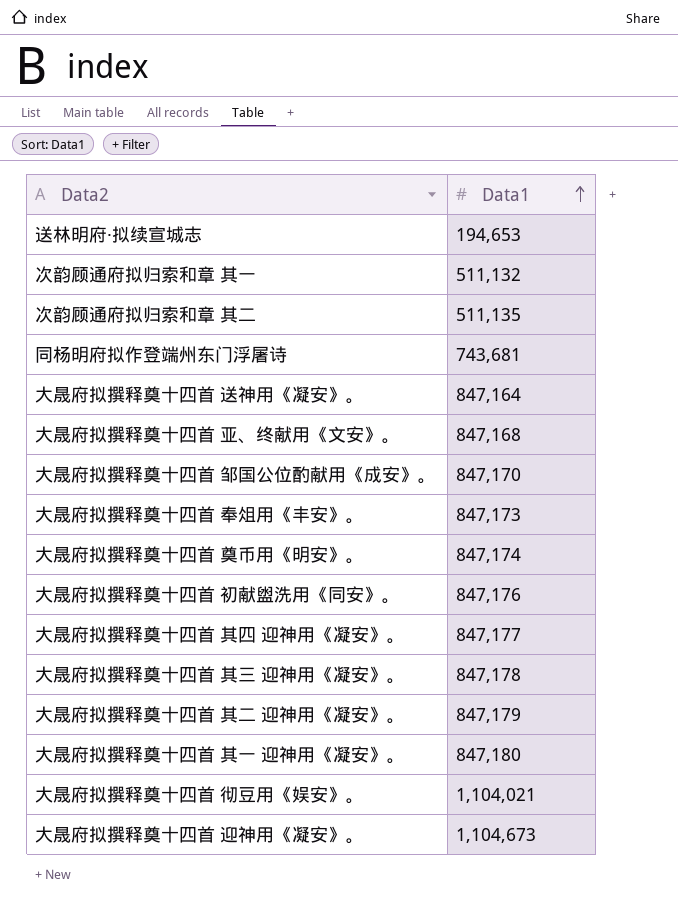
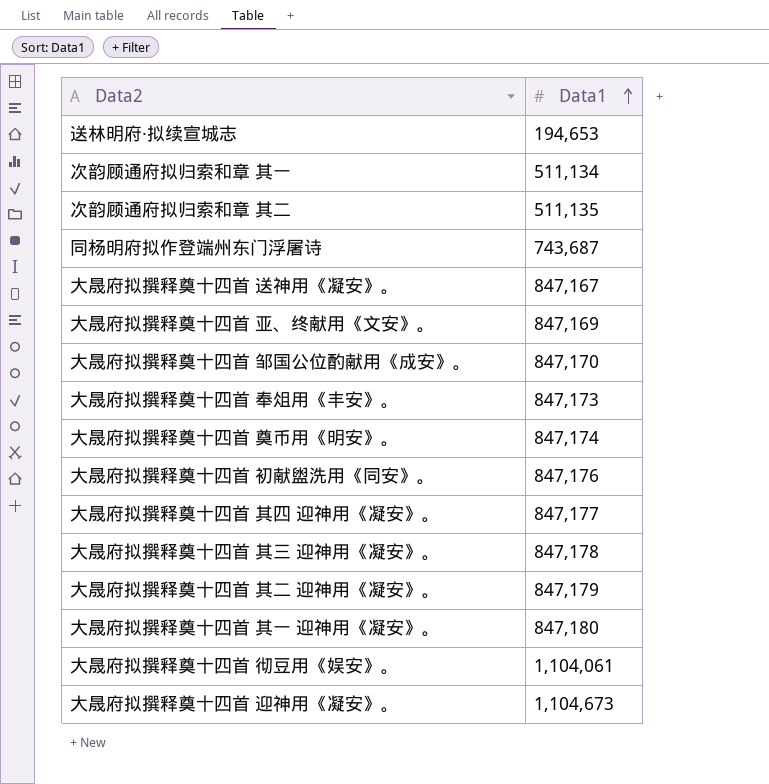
次韵顾通府拟归索和章 其一 | Data1: 511,132 -> 511,134
同杨明府拟作登端州东门浮屠诗 | Data1: 743,681 -> 743,687
大晟府拟撰释奠十四首 送神用《凝安》。 | Data1: 847,164 -> 847,167
大晟府拟撰释奠十四首 亚、终献用《文安》。 | Data1: 847,168 -> 847,169
大晟府拟撰释奠十四首 彻豆用《娱安》。 | Data1: 1,104,021 -> 1,104,061

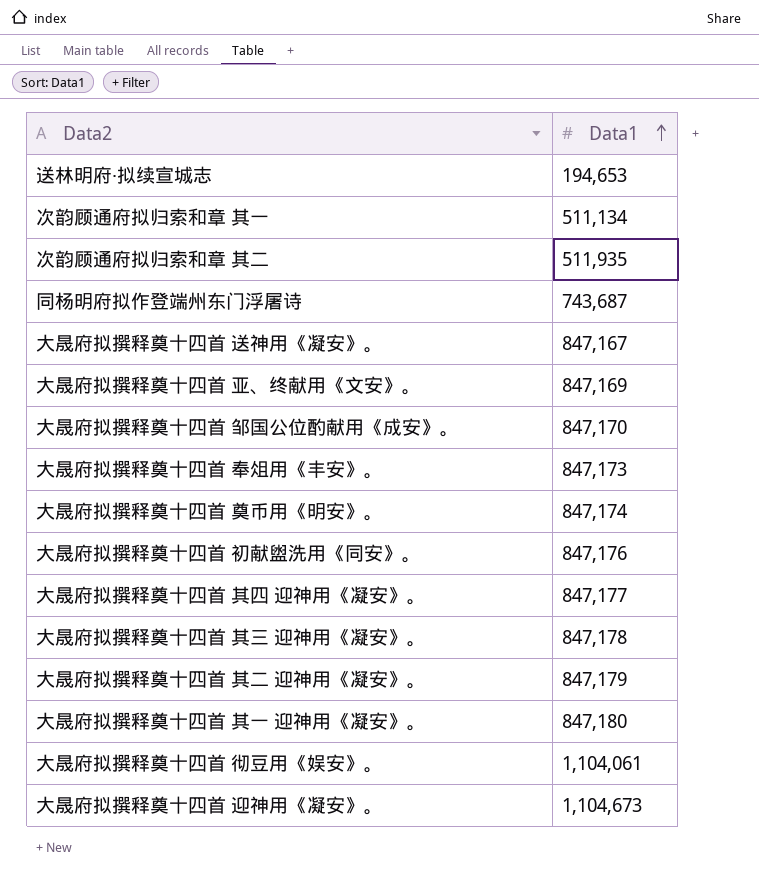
次韵顾通府拟归索和章 其二 | Data1: 511,135 -> 511,935

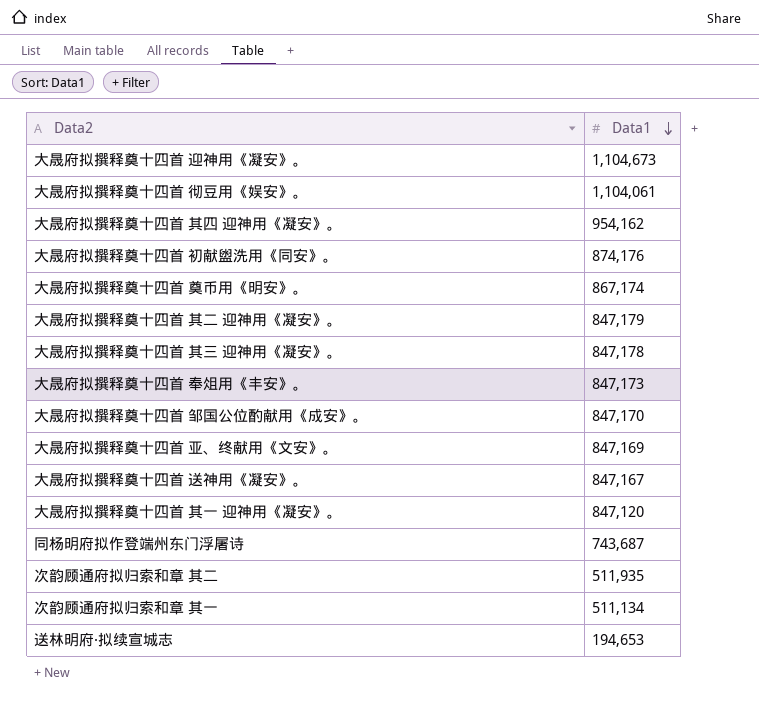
row order: Data1 ascending -> Data1 descending
大晟府拟撰释奠十四首 其四 迎神用《凝安》。 | Data1: 847,177 -> 954,162
大晟府拟撰释奠十四首 初献盥洗用《同安》。 | Data1: 847,176 -> 874,176
大晟府拟撰释奠十四首 奠币用《明安》。 | Data1: 847,174 -> 867,174
大晟府拟撰释奠十四首 其一 迎神用《凝安》。 | Data1: 847,180 -> 847,120

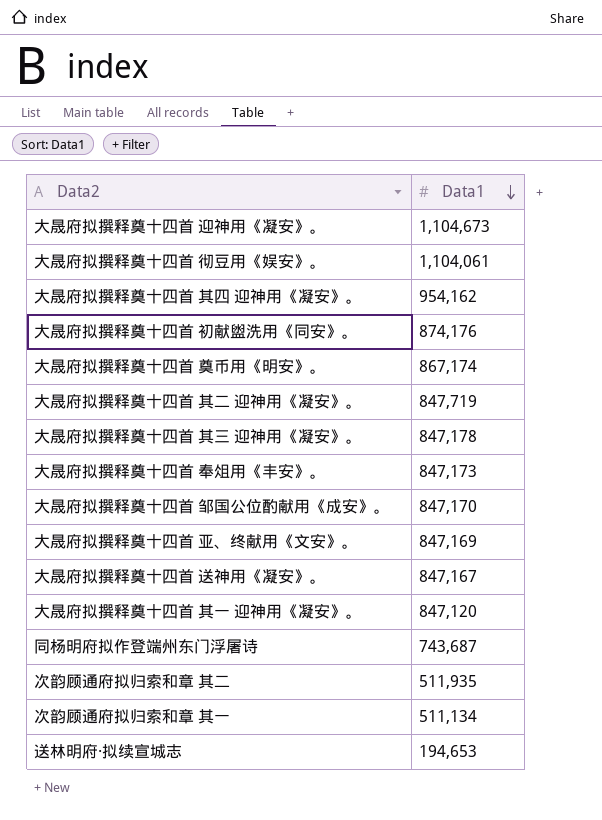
大晟府拟撰释奠十四首 其二 迎神用《凝安》。 | Data1: 847,179 -> 847,719

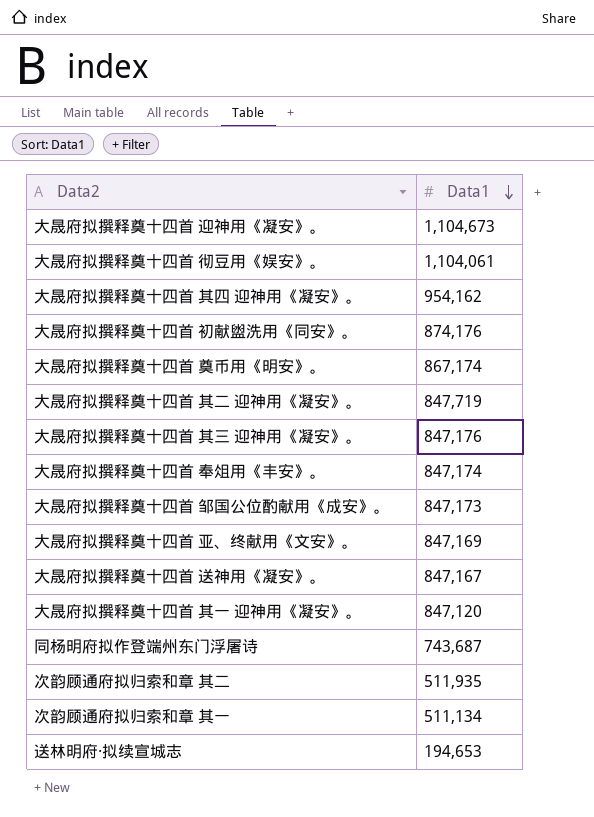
大晟府拟撰释奠十四首 其三 迎神用《凝安》。 | Data1: 847,178 -> 847,176
大晟府拟撰释奠十四首 奉俎用《丰安》。 | Data1: 847,173 -> 847,174
大晟府拟撰释奠十四首 邹国公位酌献用《成安》。 | Data1: 847,170 -> 847,173

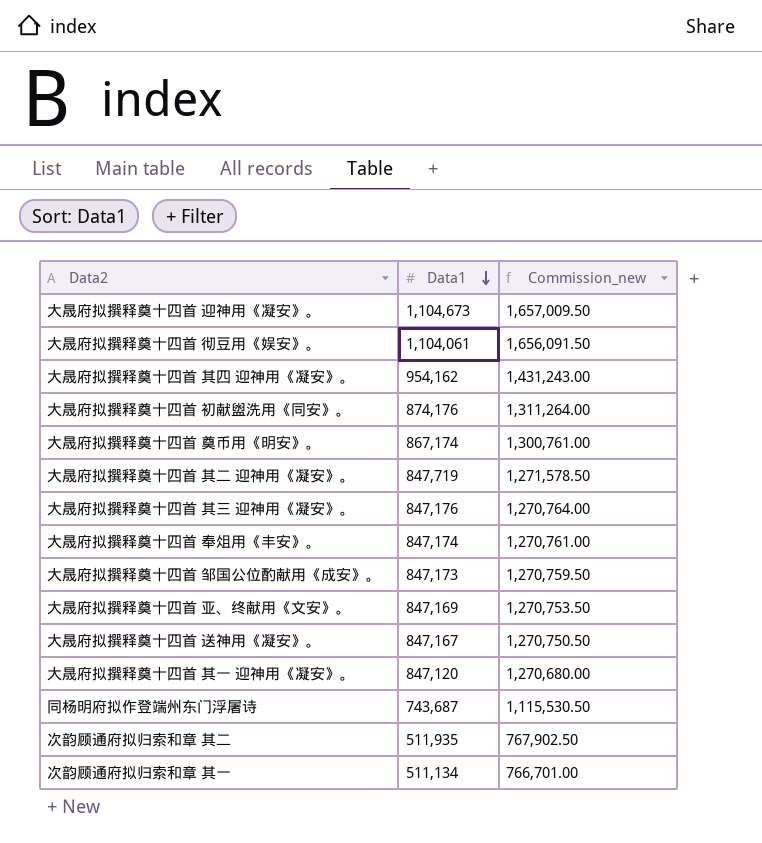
column Commission_new | formula: none -> [Data1] * 1.5
row 送林明府·拟续宣城志: 194,653 -> none

